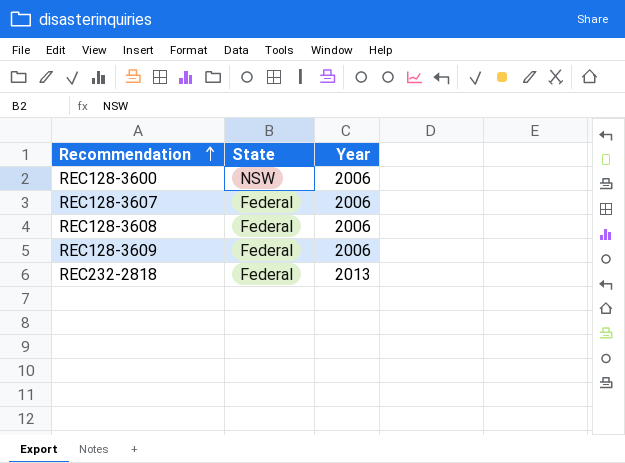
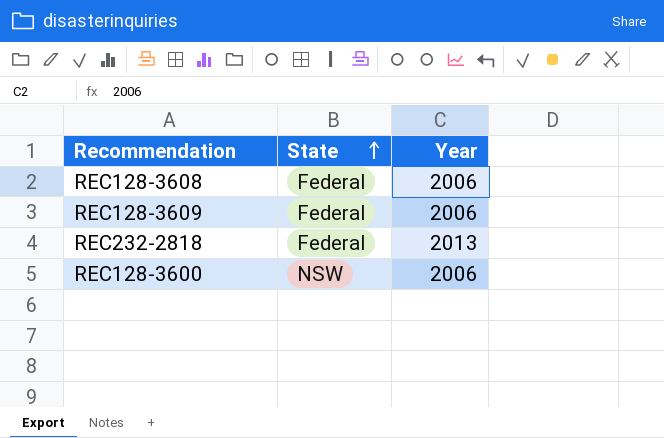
row order: Recommendation ascending -> State ascending
row REC128-3607: Federal | 2006 -> none

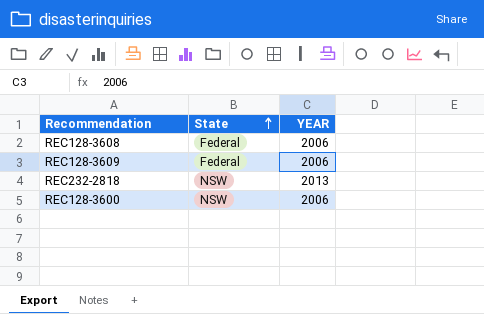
column name: Year -> YEAR
REC232-2818 | State: Federal -> NSW

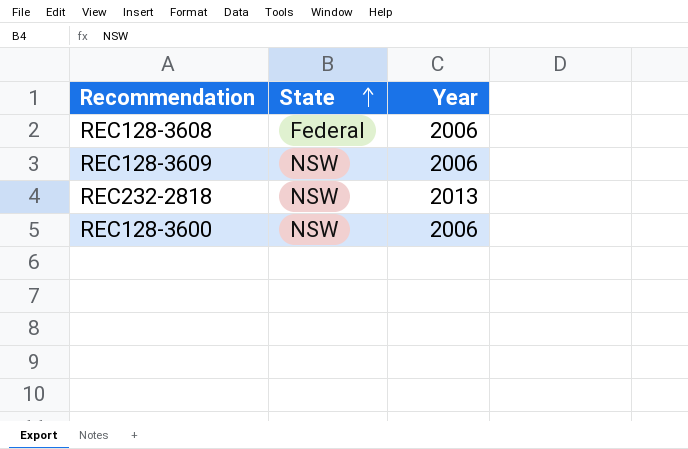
column name: YEAR -> Year
REC128-3609 | State: Federal -> NSW

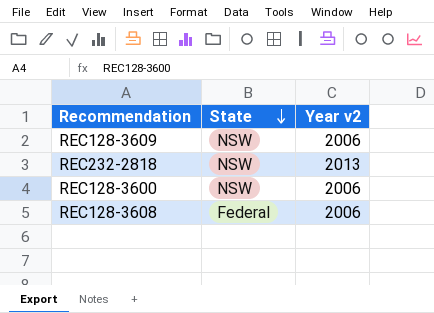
row order: State ascending -> State descending
column name: Year -> Year v2

